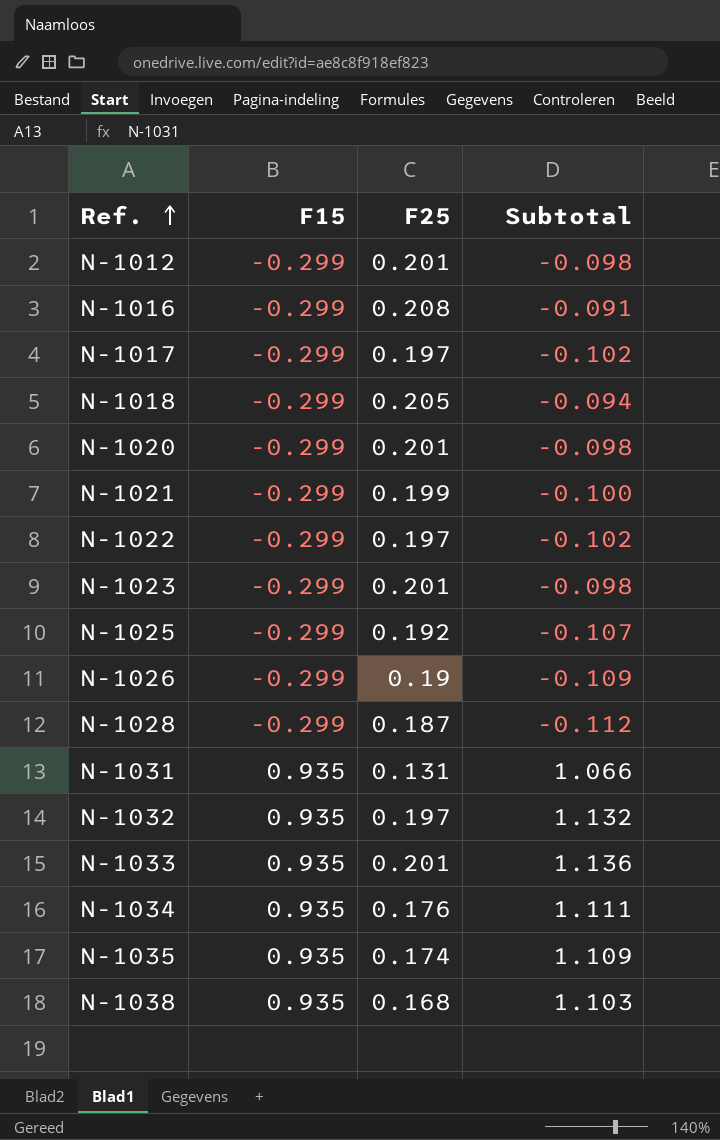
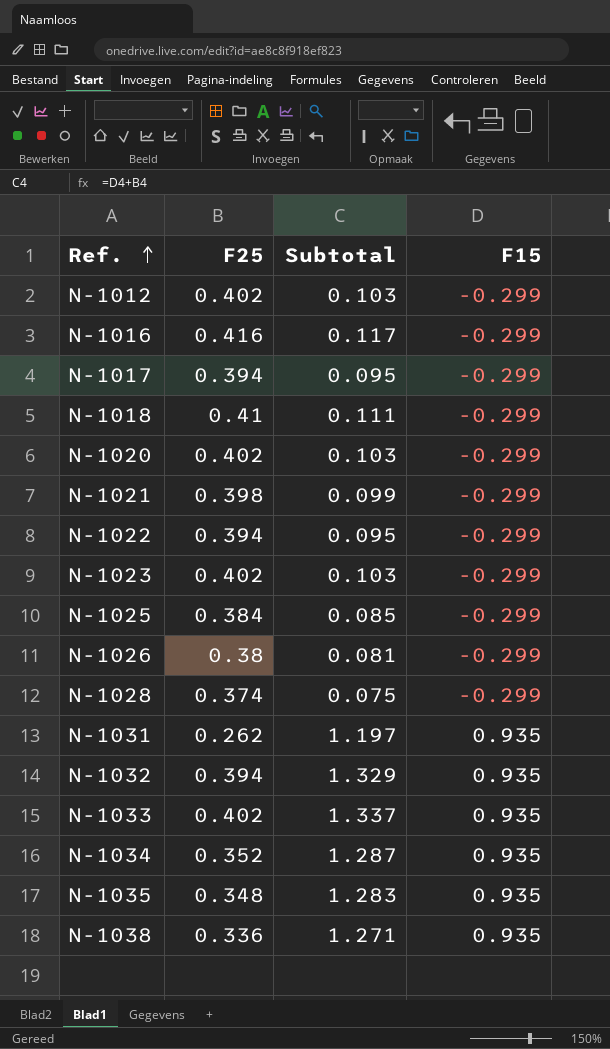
column F15 | position: 2 -> 4
N-1012 | F25: 0.201 -> 0.402
N-1012 | Subtotal: -0.098 -> 0.103
N-1016 | F25: 0.208 -> 0.416
N-1016 | Subtotal: -0.091 -> 0.117
N-1017 | F25: 0.197 -> 0.394
N-1017 | Subtotal: -0.102 -> 0.095
N-1018 | F25: 0.205 -> 0.41
N-1018 | Subtotal: -0.094 -> 0.111
N-1020 | F25: 0.201 -> 0.402
N-1020 | Subtotal: -0.098 -> 0.103
N-1021 | F25: 0.199 -> 0.398
N-1021 | Subtotal: -0.100 -> 0.099
N-1022 | F25: 0.197 -> 0.394
N-1022 | Subtotal: -0.102 -> 0.095
N-1023 | F25: 0.201 -> 0.402
N-1023 | Subtotal: -0.098 -> 0.103
N-1025 | F25: 0.192 -> 0.384
N-1025 | Subtotal: -0.107 -> 0.085
N-1026 | F25: 0.19 -> 0.38
N-1026 | Subtotal: -0.109 -> 0.081
N-1028 | F25: 0.187 -> 0.374
N-1028 | Subtotal: -0.112 -> 0.075
N-1031 | F25: 0.131 -> 0.262
N-1031 | Subtotal: 1.066 -> 1.197
N-1032 | F25: 0.197 -> 0.394
N-1032 | Subtotal: 1.132 -> 1.329
N-1033 | F25: 0.201 -> 0.402
N-1033 | Subtotal: 1.136 -> 1.337
N-1034 | F25: 0.176 -> 0.352
N-1034 | Subtotal: 1.111 -> 1.287
N-1035 | F25: 0.174 -> 0.348
N-1035 | Subtotal: 1.109 -> 1.283
N-1038 | F25: 0.168 -> 0.336
N-1038 | Subtotal: 1.103 -> 1.271

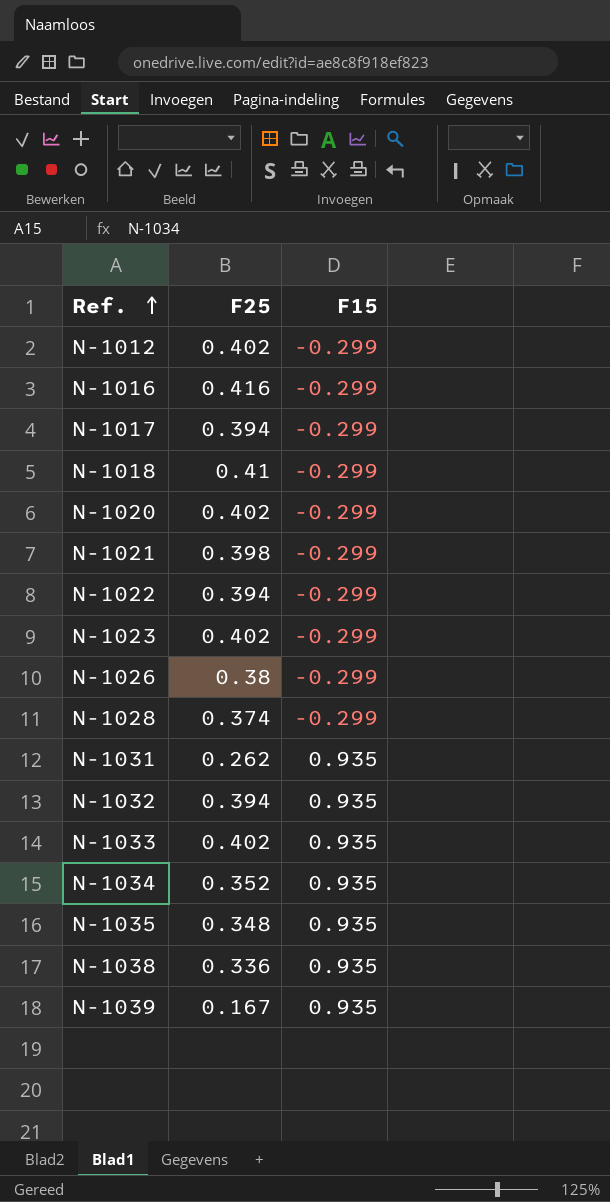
column Subtotal | formula: [F25] + [F15] -> none
row N-1025: 0.384 | 0.085 | -0.299 -> none
row N-1039: none -> 0.167 | 0.935

